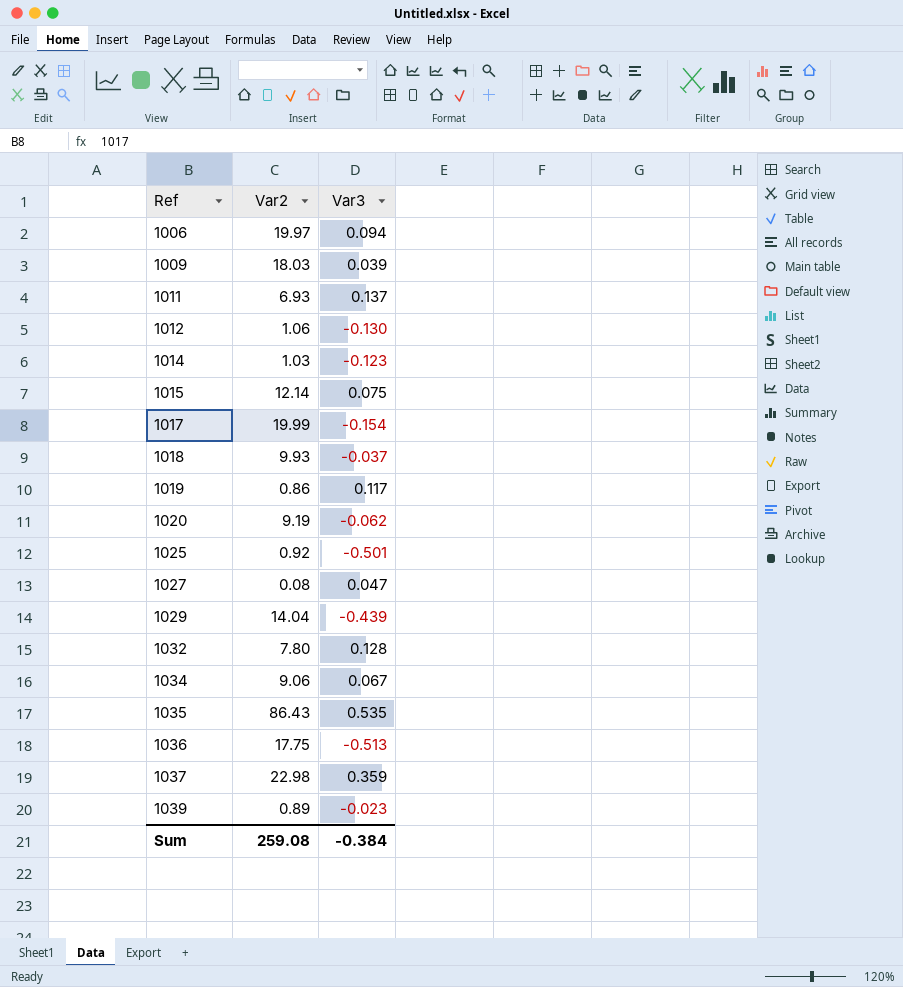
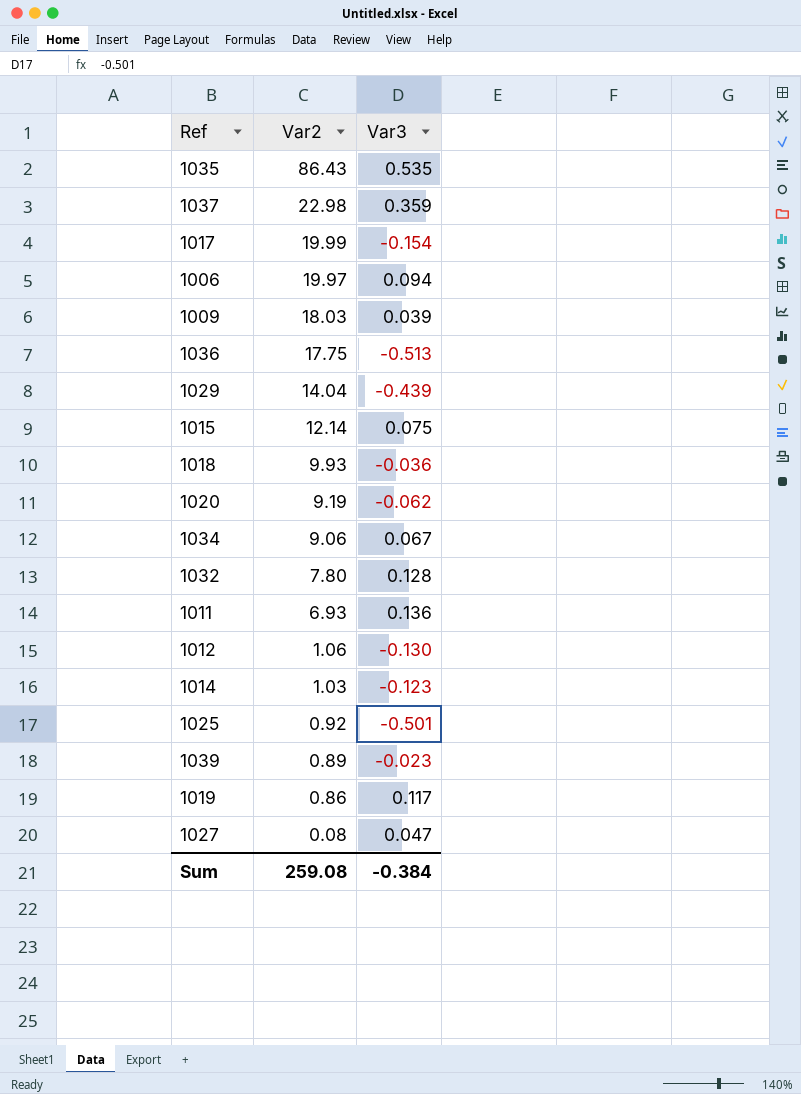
row order: Ref ascending -> Var2 descending
1018 | Var3: -0.037 -> -0.036
1011 | Var3: 0.137 -> 0.136

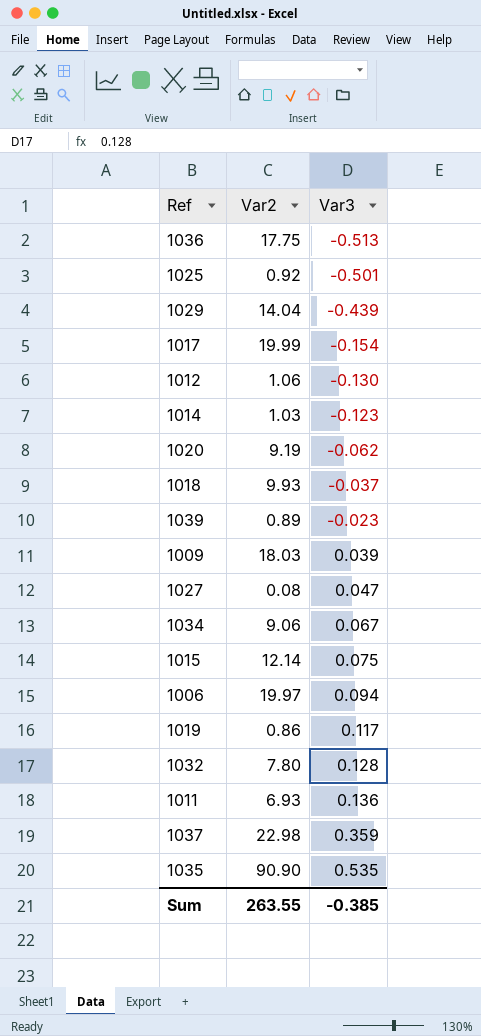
row order: Var2 descending -> Var3 ascending
1018 | Var3: -0.036 -> -0.037
1035 | Var2: 86.43 -> 90.90
Sum | Var2: 259.08 -> 263.55
Sum | Var3: -0.384 -> -0.385

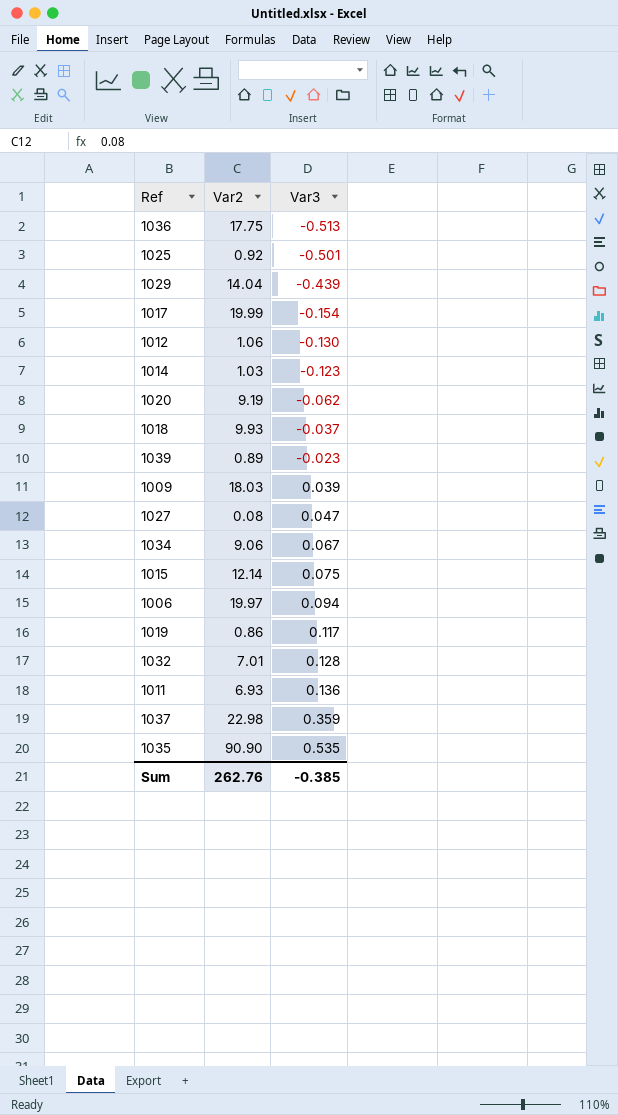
1032 | Var2: 7.80 -> 7.01
Sum | Var2: 263.55 -> 262.76

